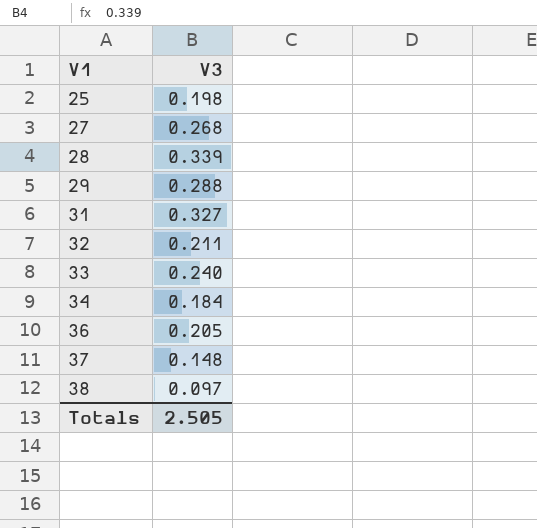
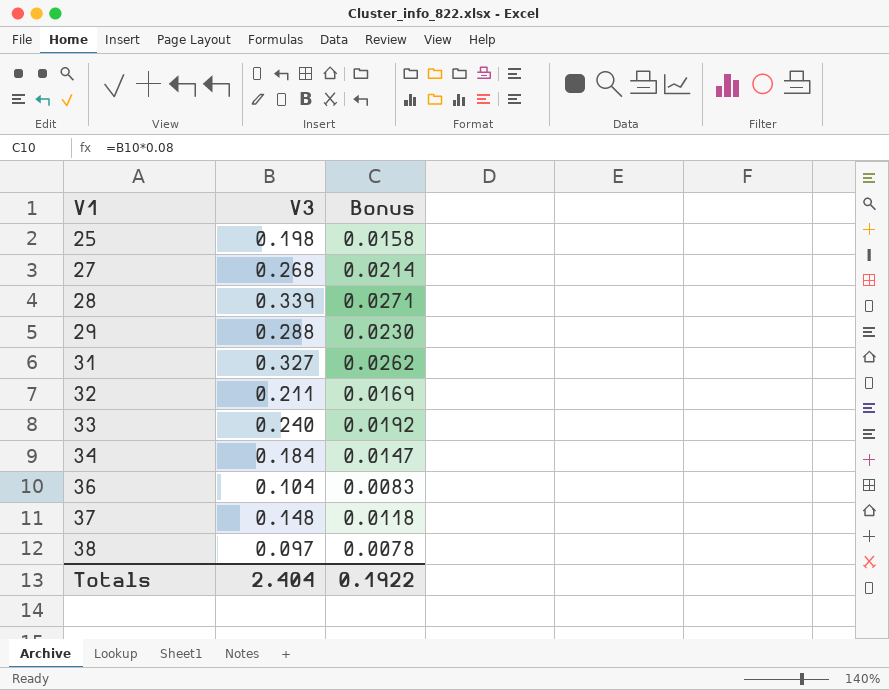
column Bonus | formula: none -> [V3] * 0.08
36 | V3: 0.205 -> 0.104
Totals | V3: 2.505 -> 2.404

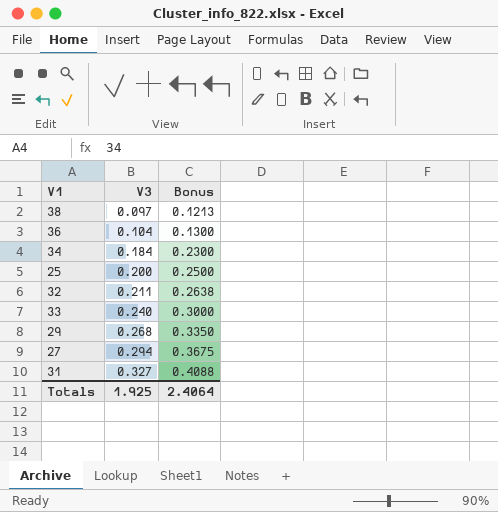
row order: V1 ascending -> V3 ascending
column Bonus | formula: [V3] * 0.08 -> [V3] * 1.25
row 28: 0.339 | 0.0271 -> none
row 37: 0.148 | 0.0118 -> none
25 | V3: 0.198 -> 0.200
29 | V3: 0.288 -> 0.268
27 | V3: 0.268 -> 0.294
Totals | V3: 2.404 -> 1.925
Totals | Bonus: 0.1922 -> 2.4064

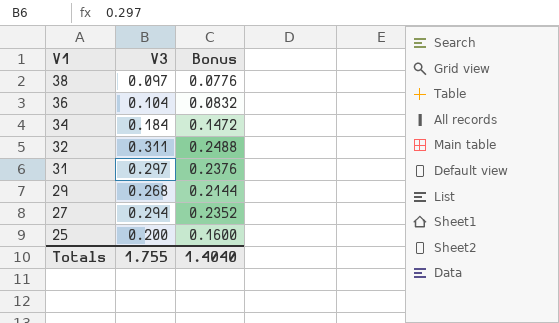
row order: V3 ascending -> V1 descending
column Bonus | formula: [V3] * 1.25 -> [V3] * 0.8
row 33: 0.240 | 0.3000 -> none
32 | V3: 0.211 -> 0.311
31 | V3: 0.327 -> 0.297
Totals | V3: 1.925 -> 1.755
Totals | Bonus: 2.4064 -> 1.4040

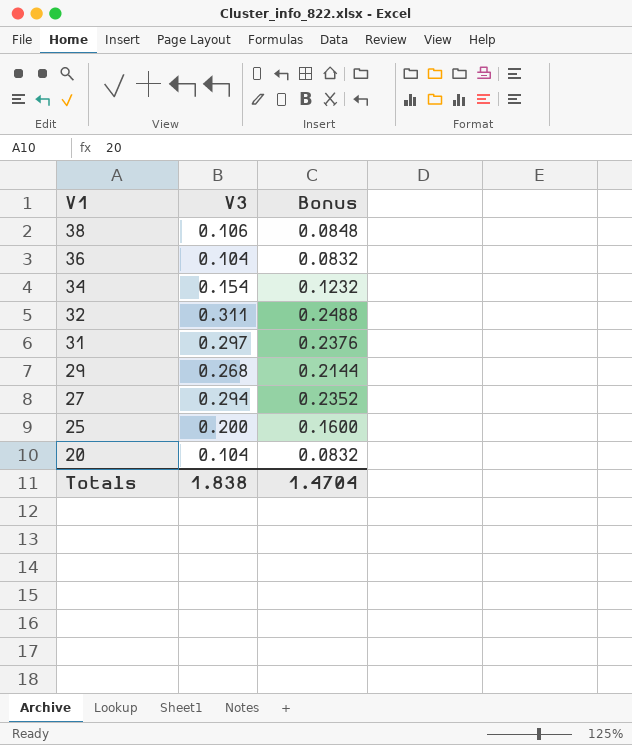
38 | V3: 0.097 -> 0.106
38 | Bonus: 0.0776 -> 0.0848
34 | V3: 0.184 -> 0.154
34 | Bonus: 0.1472 -> 0.1232
row 20: none -> 0.104 | 0.0832
Totals | V3: 1.755 -> 1.838
Totals | Bonus: 1.4040 -> 1.4704

